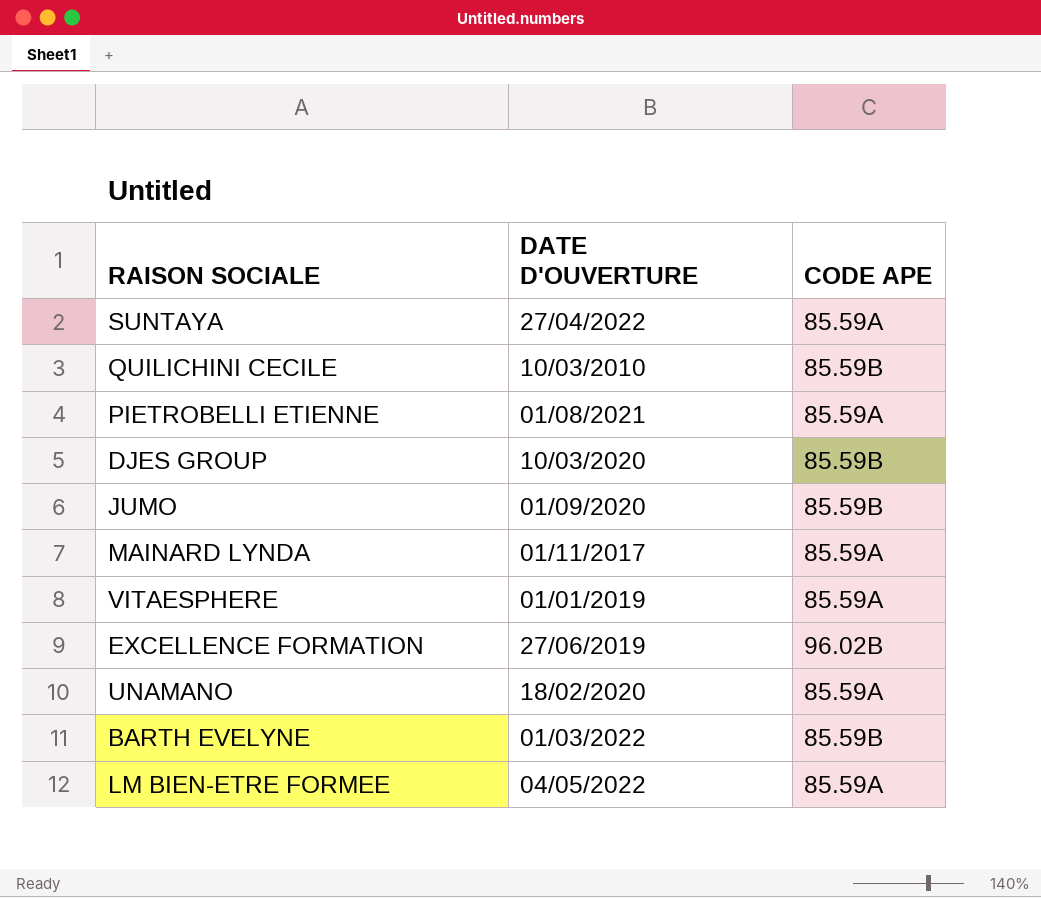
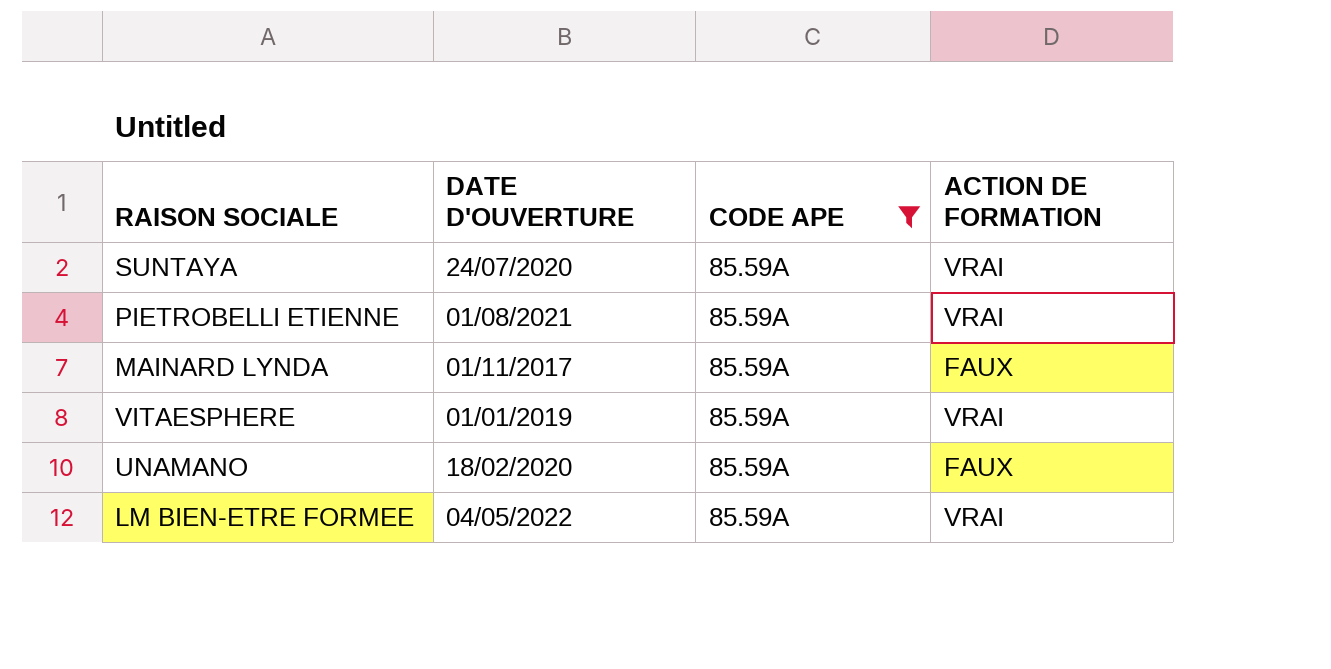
filter: none -> CODE APE = 85.59A
column ACTION DE FORMATION | position: none -> 4
SUNTAYA | DATE D'OUVERTURE: 27/04/2022 -> 24/07/2020

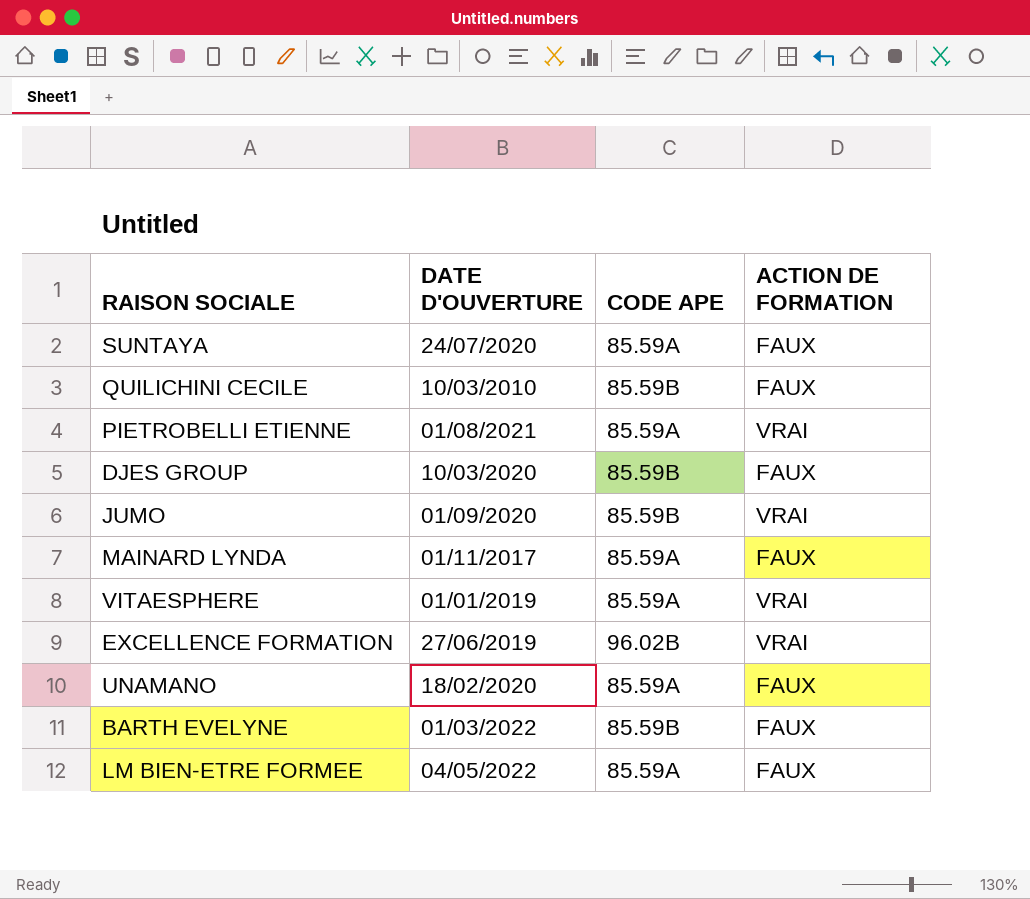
filter: CODE APE = 85.59A -> none
SUNTAYA | ACTION DE FORMATION: VRAI -> FAUX
LM BIEN-ETRE FORMEE | ACTION DE FORMATION: VRAI -> FAUX

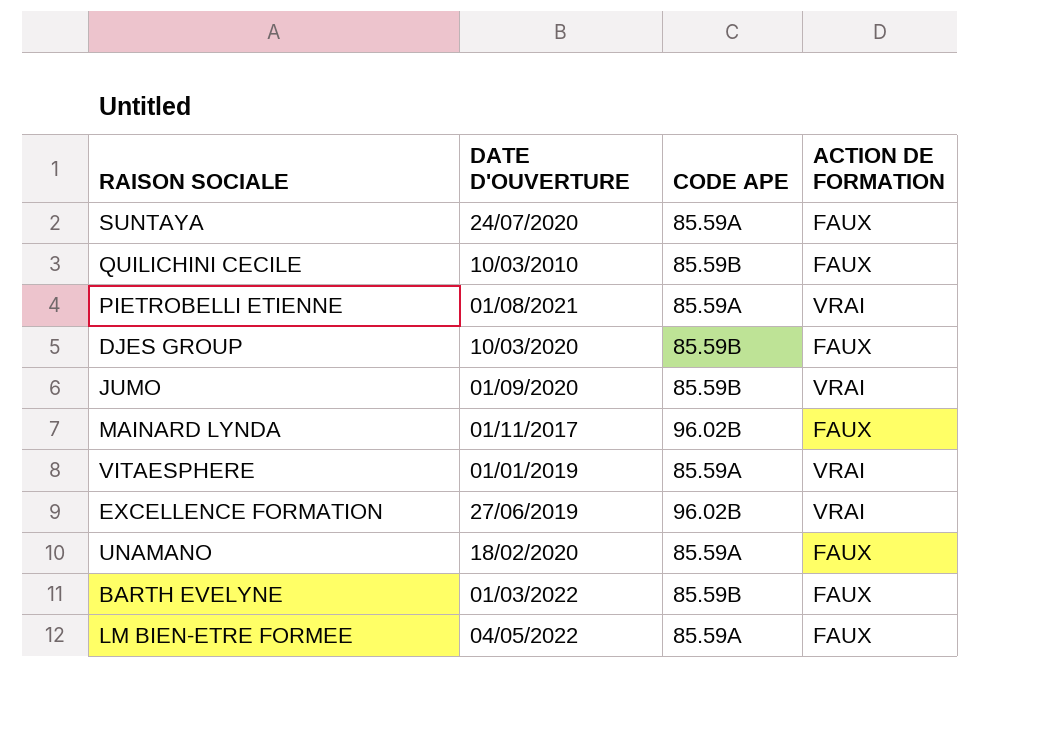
MAINARD LYNDA | CODE APE: 85.59A -> 96.02B

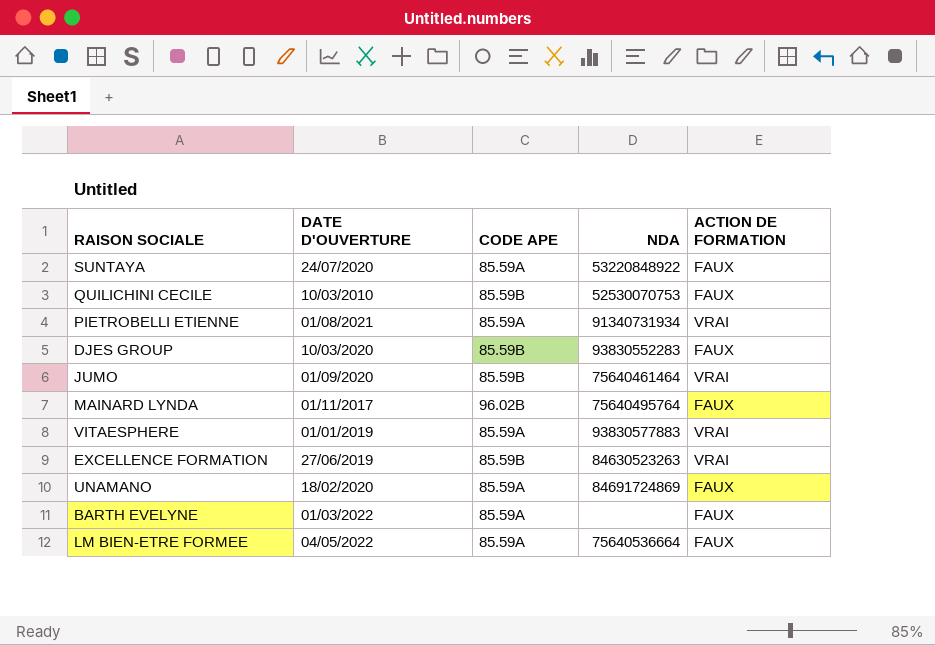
column NDA | position: none -> 4
EXCELLENCE FORMATION | CODE APE: 96.02B -> 85.59B
BARTH EVELYNE | CODE APE: 85.59B -> 85.59A

